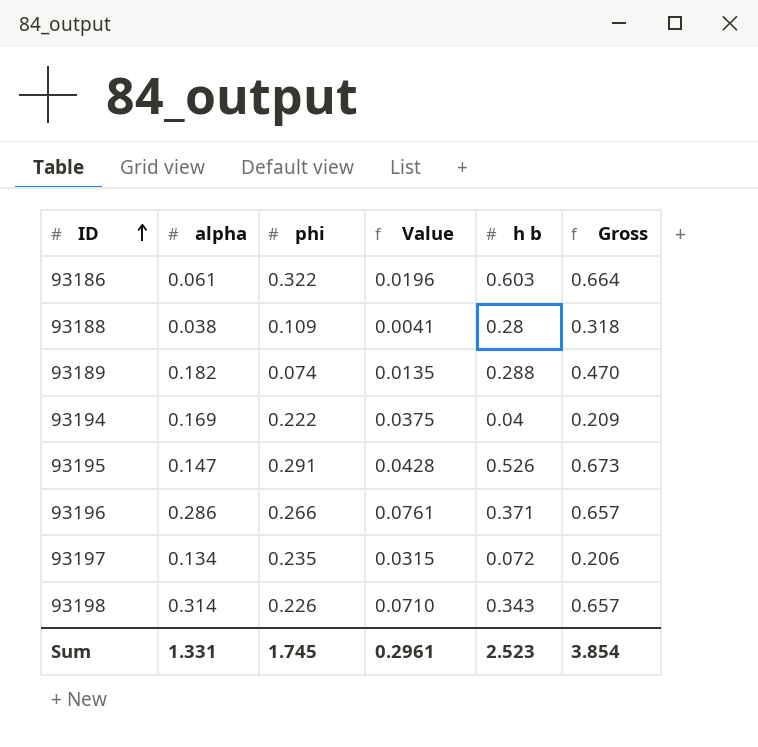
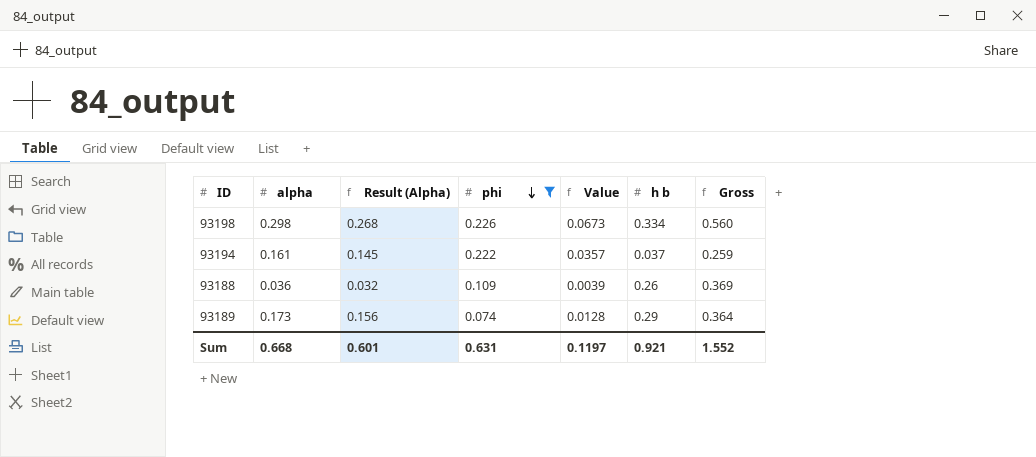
filter: none -> phi <= 0.226
row order: ID ascending -> phi descending
column Result (Alpha) | formula: none -> [alpha] * 0.9
column Gross | formula: [alpha] + [h b] -> [phi] + [h b]
93198 | alpha: 0.314 -> 0.298
93198 | Value: 0.0710 -> 0.0673
93198 | h b: 0.343 -> 0.334
93194 | alpha: 0.169 -> 0.161
93194 | Value: 0.0375 -> 0.0357
93194 | h b: 0.04 -> 0.037
93188 | alpha: 0.038 -> 0.036
93188 | Value: 0.0041 -> 0.0039
93188 | h b: 0.28 -> 0.26
93189 | alpha: 0.182 -> 0.173
93189 | Value: 0.0135 -> 0.0128
93189 | h b: 0.288 -> 0.29
Sum | alpha: 1.331 -> 0.668
Sum | phi: 1.745 -> 0.631
Sum | Value: 0.2961 -> 0.1197
Sum | h b: 2.523 -> 0.921
Sum | Gross: 3.854 -> 1.552

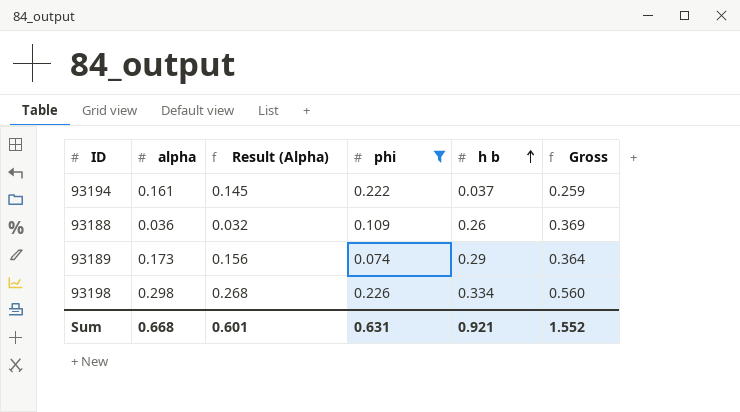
row order: phi descending -> h b ascending
column Value | formula: [alpha] * [phi] -> none

